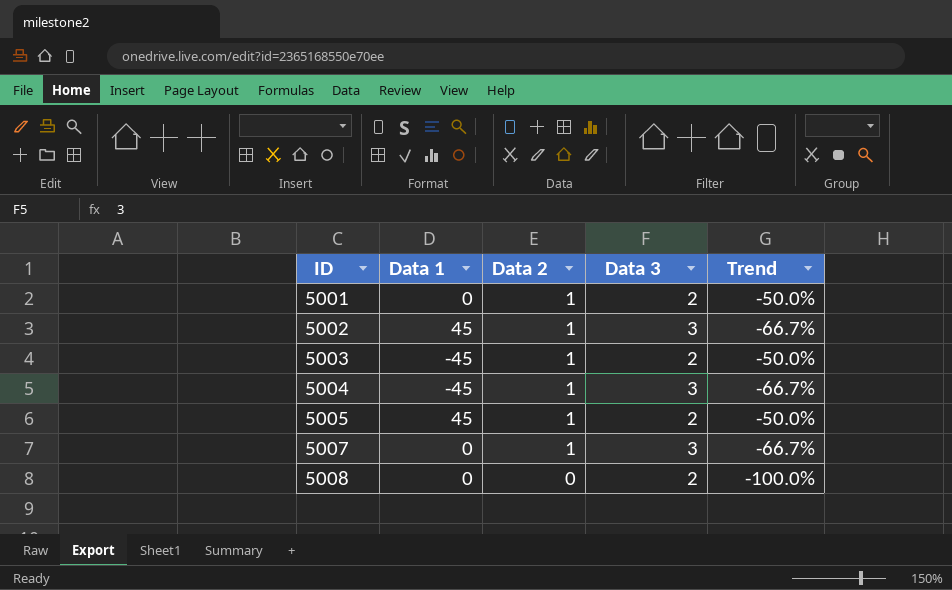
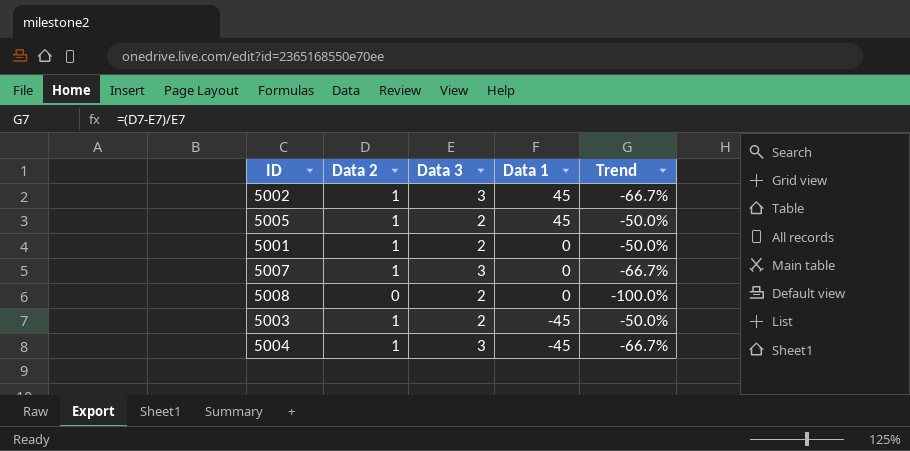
row order: ID ascending -> Data 1 descending
column Data 1 | position: 2 -> 4

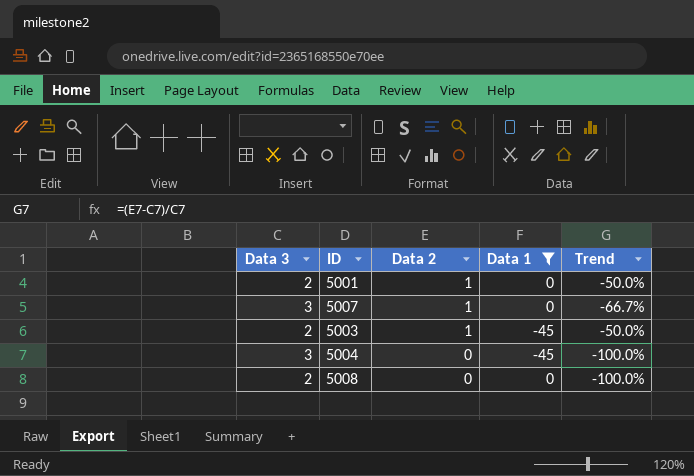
filter: none -> Data 1 != 45
row order: Data 1 descending -> Data 2 descending
column Data 3 | position: 3 -> 1
5004 | Data 2: 1 -> 0
5004 | Trend: -66.7% -> -100.0%

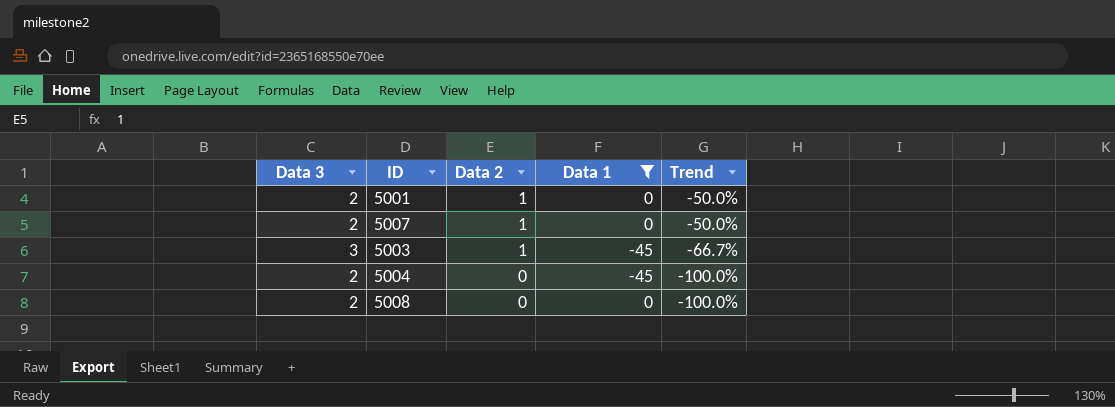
5007 | Data 3: 3 -> 2
5007 | Trend: -66.7% -> -50.0%
5003 | Data 3: 2 -> 3
5003 | Trend: -50.0% -> -66.7%
5004 | Data 3: 3 -> 2

